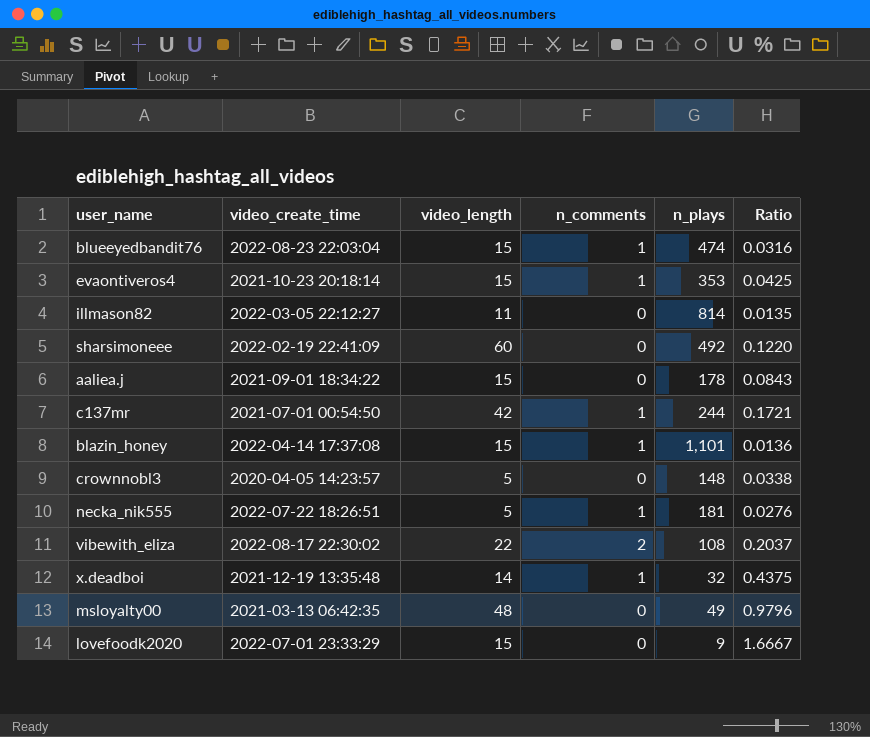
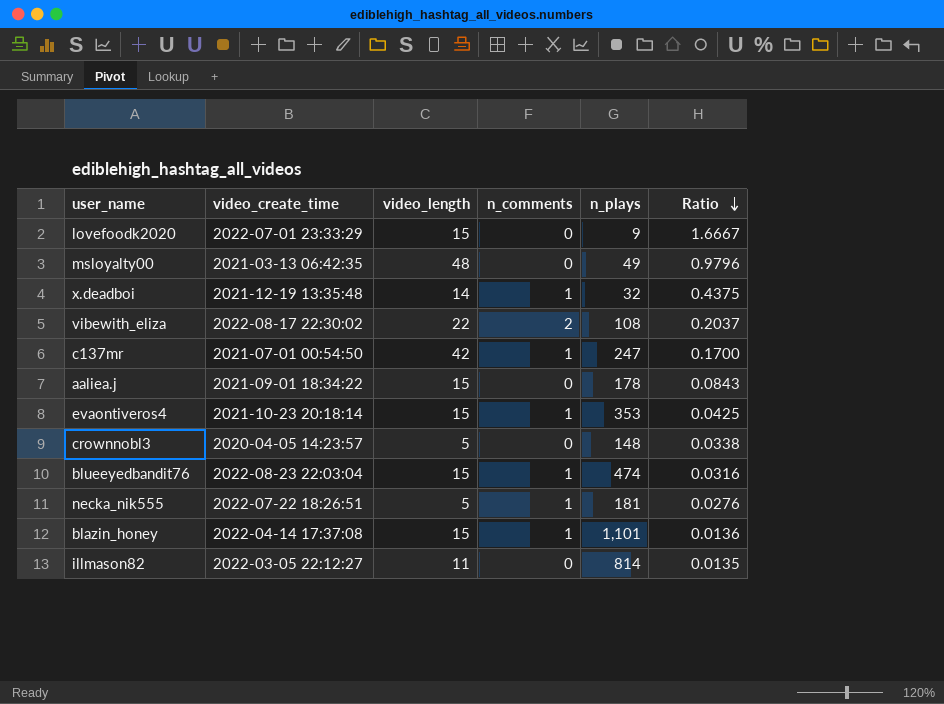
row order: none -> Ratio descending
row sharsimoneee: 2022-02-19 22:41:09 | 60 | 0 | 492 | 0.1220 -> none
c137mr | n_plays: 244 -> 247
c137mr | Ratio: 0.1721 -> 0.1700

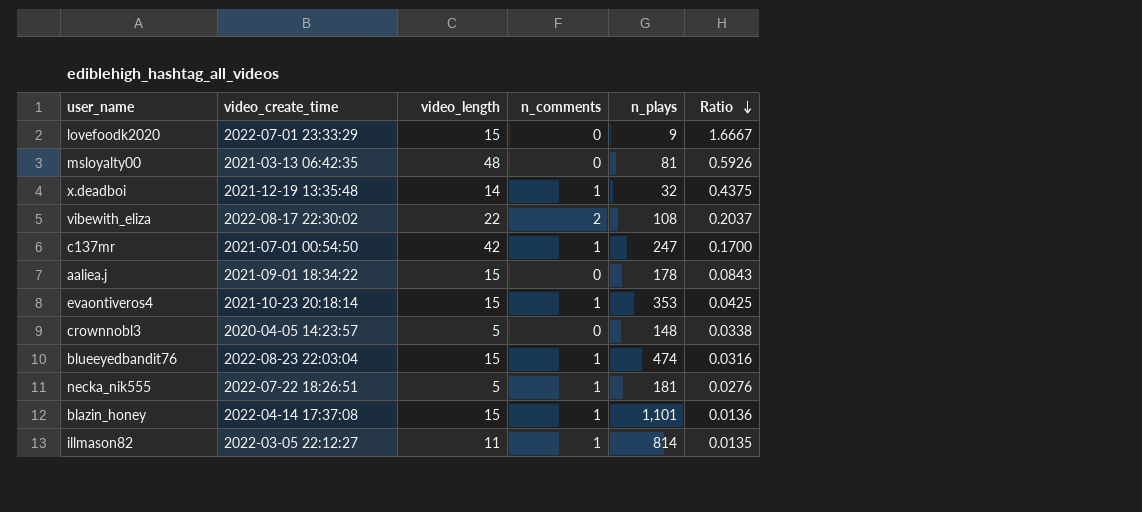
msloyalty00 | n_plays: 49 -> 81
msloyalty00 | Ratio: 0.9796 -> 0.5926
illmason82 | n_comments: 0 -> 1

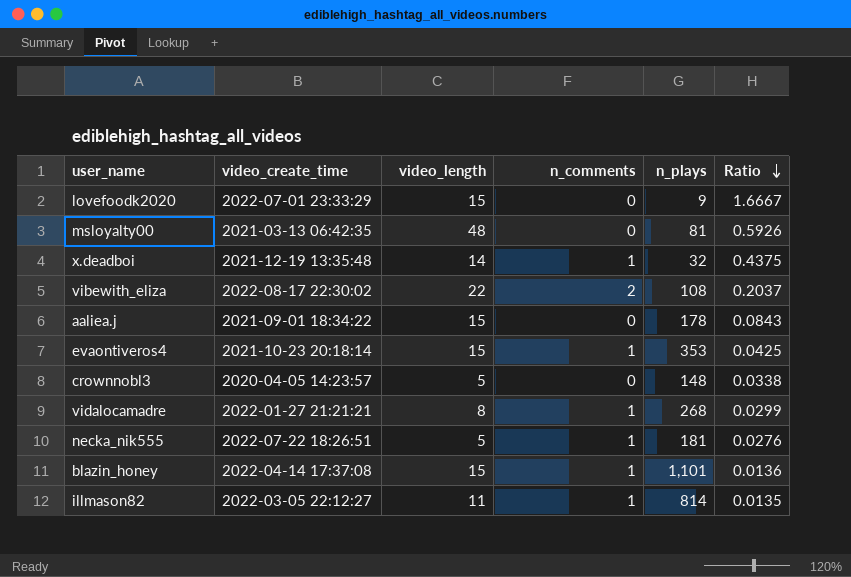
row c137mr: 2021-07-01 00:54:50 | 42 | 1 | 247 | 0.1700 -> none
row blueeyedbandit76: 2022-08-23 22:03:04 | 15 | 1 | 474 | 0.0316 -> none
row vidalocamadre: none -> 2022-01-27 21:21:21 | 8 | 1 | 268 | 0.0299

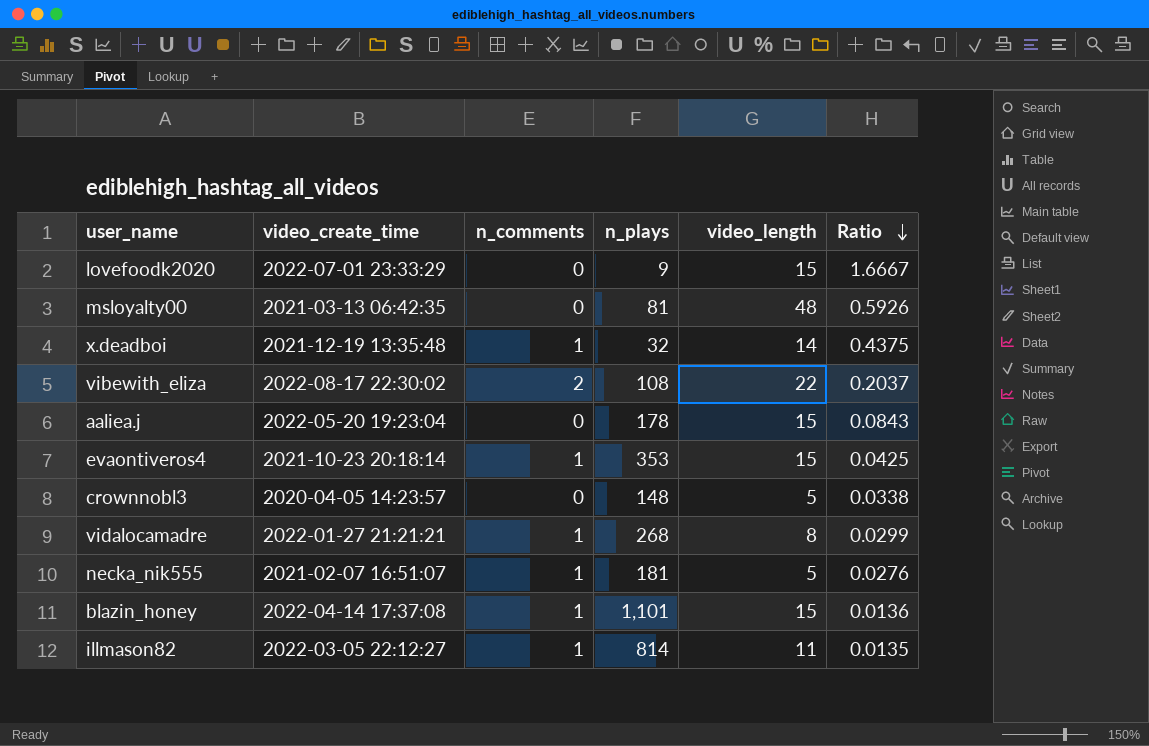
column video_length | position: 3 -> 5
aaliea.j | video_create_time: 2021-09-01 18:34:22 -> 2022-05-20 19:23:04
necka_nik555 | video_create_time: 2022-07-22 18:26:51 -> 2021-02-07 16:51:07

